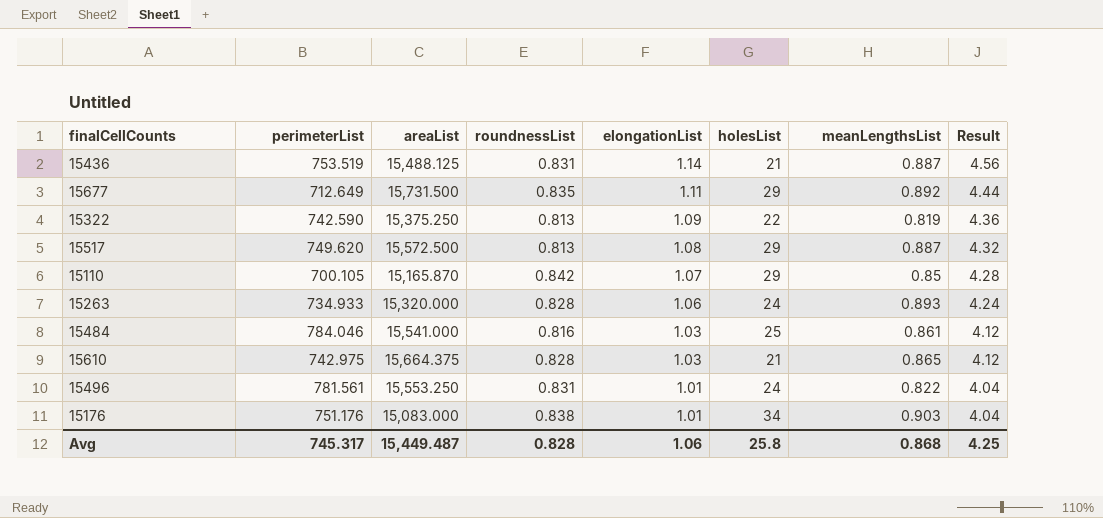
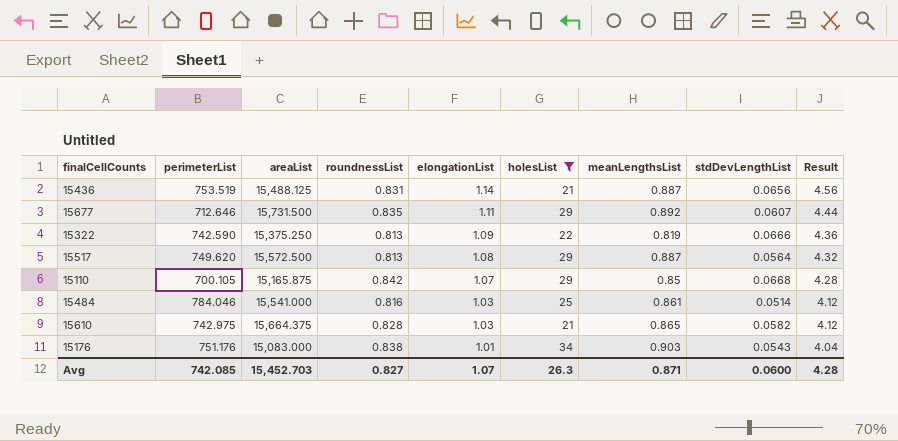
filter: none -> holesList != 24
column stdDevLengthList | position: none -> 8
15677 | perimeterList: 712.649 -> 712.646
15110 | areaList: 15,165.870 -> 15,165.875
Avg | perimeterList: 745.317 -> 742.085
Avg | areaList: 15,449.487 -> 15,452.703
Avg | roundnessList: 0.828 -> 0.827
Avg | elongationList: 1.06 -> 1.07
Avg | holesList: 25.8 -> 26.3
Avg | meanLengthsList: 0.868 -> 0.871
Avg | Result: 4.25 -> 4.28

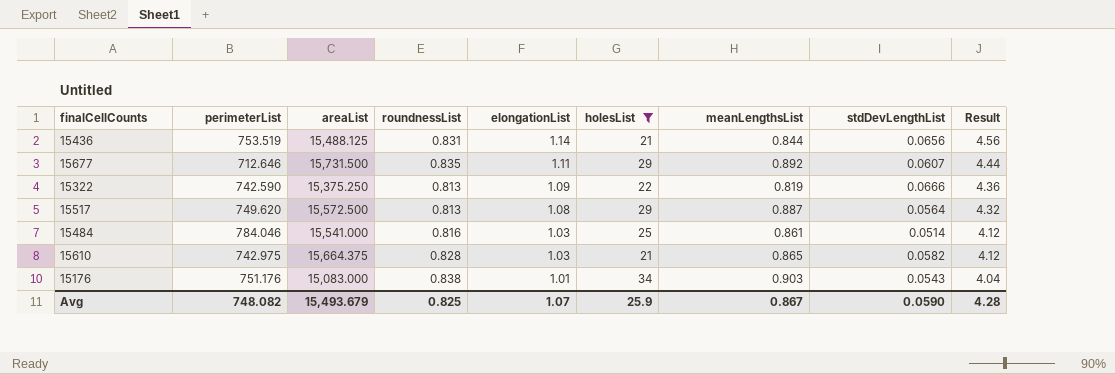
row 15110: 700.105 | 15,165.875 | 0.842 | 1.07 | 29 | 0.85 | 0.0668 | 4.28 -> none
15436 | meanLengthsList: 0.887 -> 0.844
Avg | perimeterList: 742.085 -> 748.082
Avg | areaList: 15,452.703 -> 15,493.679
Avg | roundnessList: 0.827 -> 0.825
Avg | holesList: 26.3 -> 25.9
Avg | meanLengthsList: 0.871 -> 0.867
Avg | stdDevLengthList: 0.0600 -> 0.0590

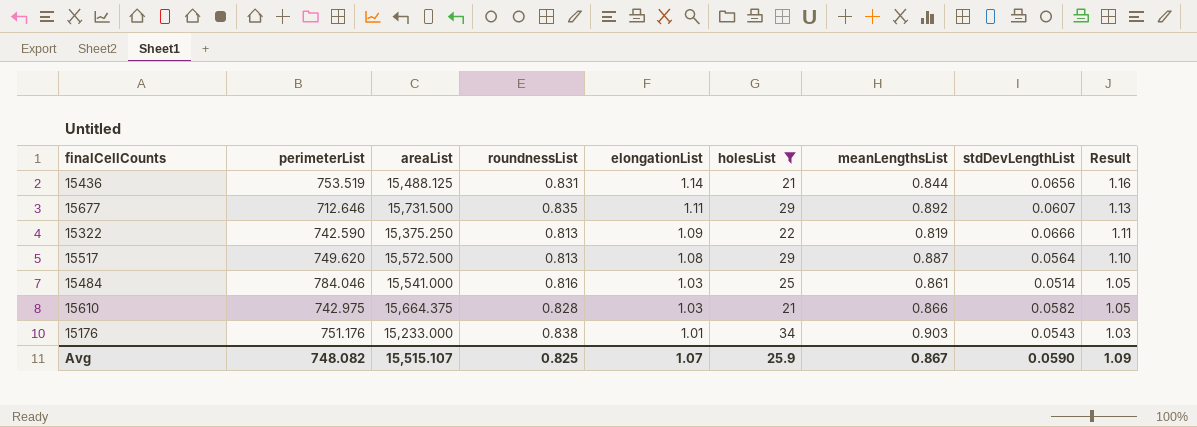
column Result | formula: [elongationList] * 4 -> [elongationList] * 1.02
15610 | meanLengthsList: 0.865 -> 0.866
15176 | areaList: 15,083.000 -> 15,233.000
Avg | areaList: 15,493.679 -> 15,515.107
Avg | Result: 4.28 -> 1.09

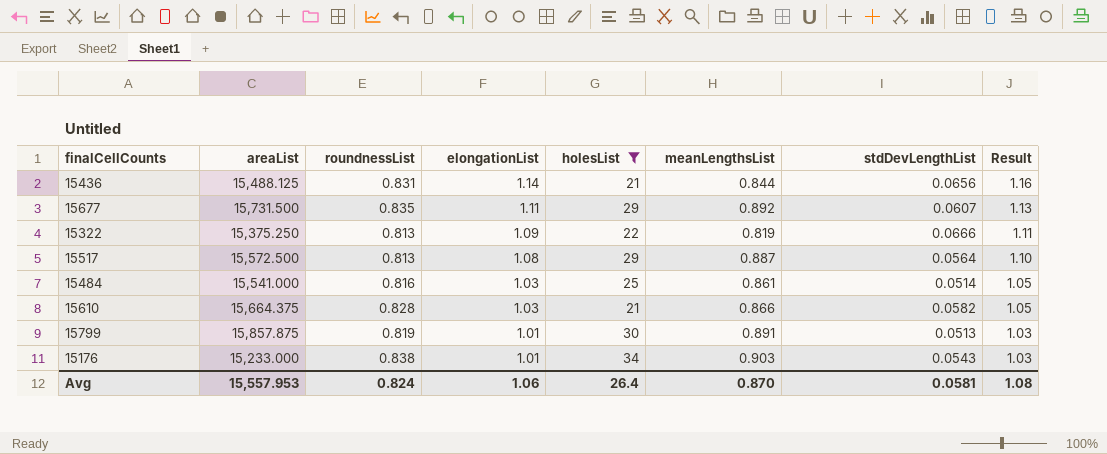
column perimeterList | position: 2 -> none
row 15799: none -> 15,857.875 | 0.819 | 1.01 | 30 | 0.891 | 0.0513 | 1.03
Avg | areaList: 15,515.107 -> 15,557.953
Avg | roundnessList: 0.825 -> 0.824
Avg | elongationList: 1.07 -> 1.06
Avg | holesList: 25.9 -> 26.4
Avg | meanLengthsList: 0.867 -> 0.870
Avg | stdDevLengthList: 0.0590 -> 0.0581
Avg | Result: 1.09 -> 1.08

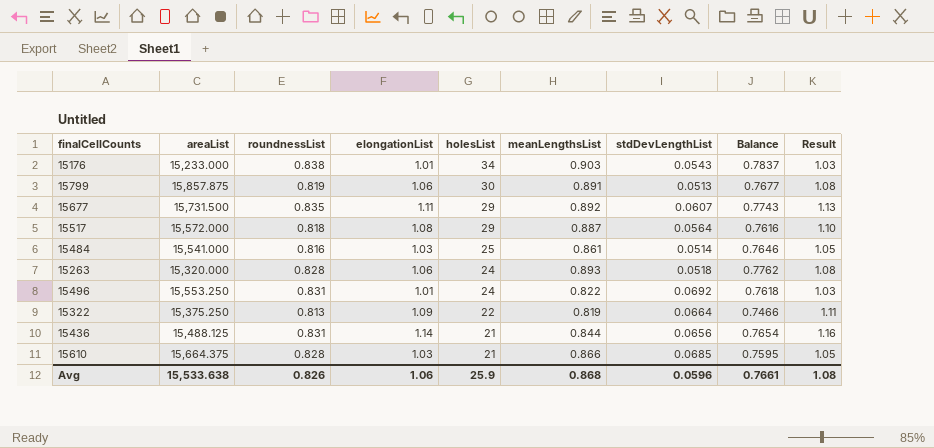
filter: holesList != 24 -> none
row order: elongationList descending -> holesList descending
column Balance | formula: none -> [roundnessList] - [stdDevLengthList]
15799 | elongationList: 1.01 -> 1.06
15799 | Result: 1.03 -> 1.08
15517 | areaList: 15,572.500 -> 15,572.000
15517 | roundnessList: 0.813 -> 0.818
15322 | stdDevLengthList: 0.0666 -> 0.0664
15610 | stdDevLengthList: 0.0582 -> 0.0685
Avg | areaList: 15,557.953 -> 15,533.638
Avg | roundnessList: 0.824 -> 0.826
Avg | holesList: 26.4 -> 25.9
Avg | meanLengthsList: 0.870 -> 0.868
Avg | stdDevLengthList: 0.0581 -> 0.0596

